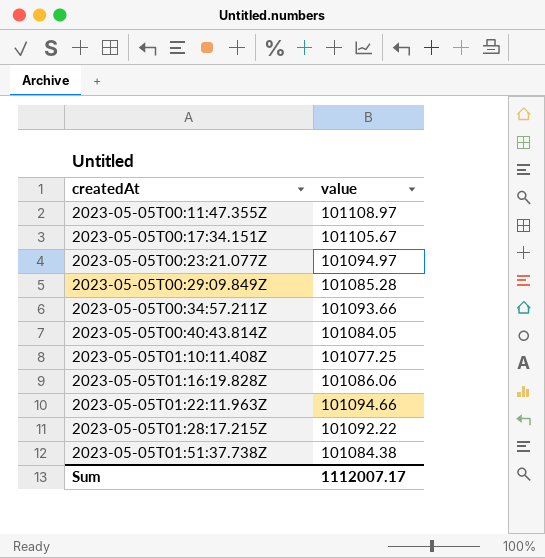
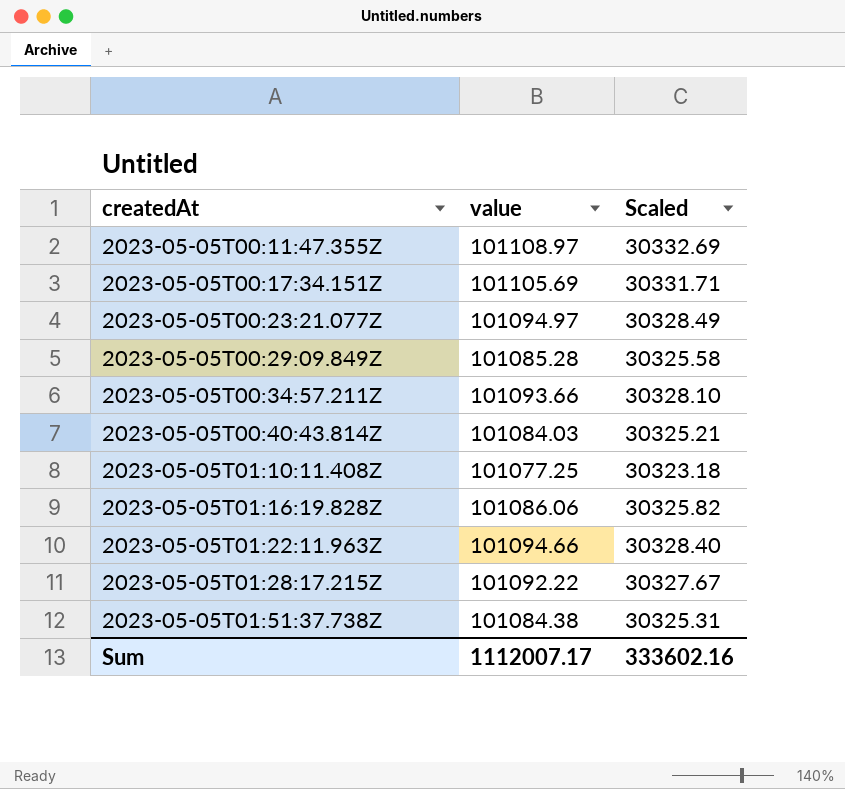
column Scaled | formula: none -> [value] * 0.3
2023-05-05T00:17:34.151Z | value: 101105.67 -> 101105.69
2023-05-05T00:40:43.814Z | value: 101084.05 -> 101084.03

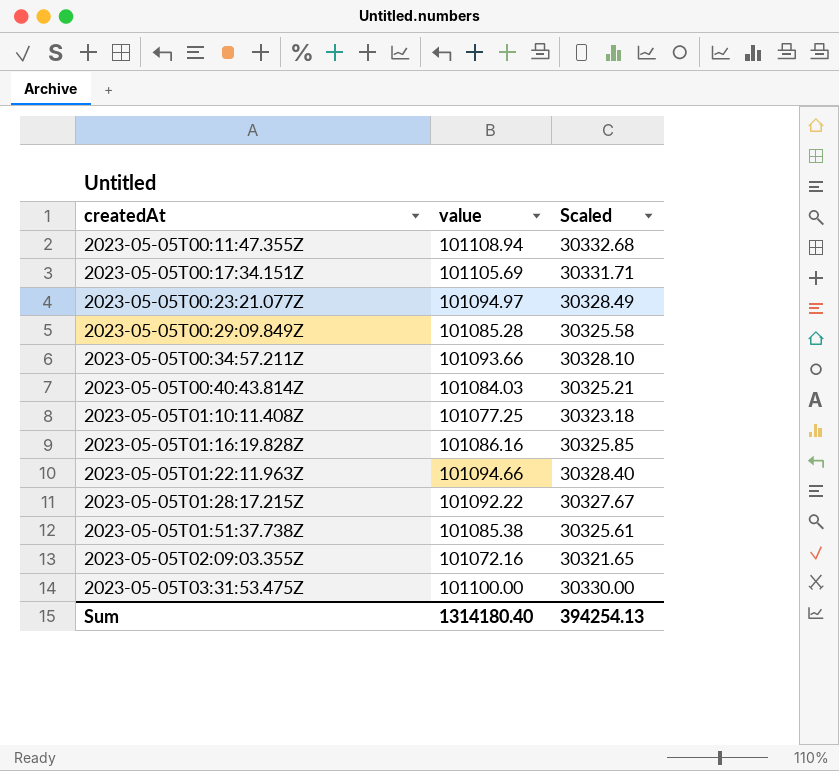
2023-05-05T00:11:47.355Z | value: 101108.97 -> 101108.94
2023-05-05T00:11:47.355Z | Scaled: 30332.69 -> 30332.68
2023-05-05T01:16:19.828Z | value: 101086.06 -> 101086.16
2023-05-05T01:16:19.828Z | Scaled: 30325.82 -> 30325.85
2023-05-05T01:51:37.738Z | value: 101084.38 -> 101085.38
2023-05-05T01:51:37.738Z | Scaled: 30325.31 -> 30325.61
row 2023-05-05T02:09:03.355Z: none -> 101072.16 | 30321.65
row 2023-05-05T03:31:53.475Z: none -> 101100.00 | 30330.00
Sum | value: 1112007.17 -> 1314180.40
Sum | Scaled: 333602.16 -> 394254.13

